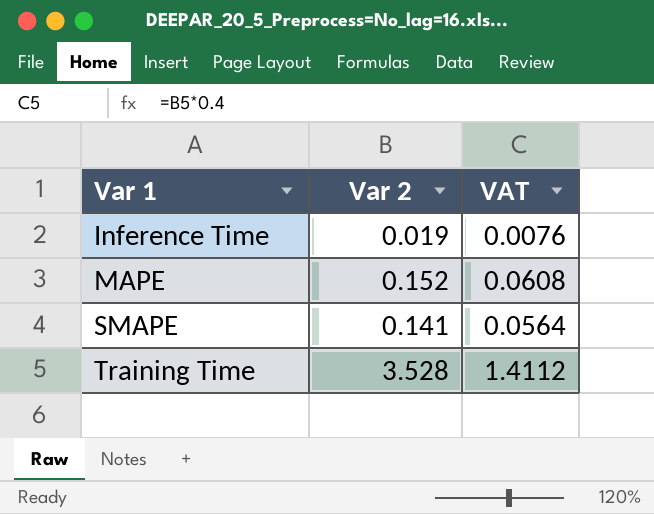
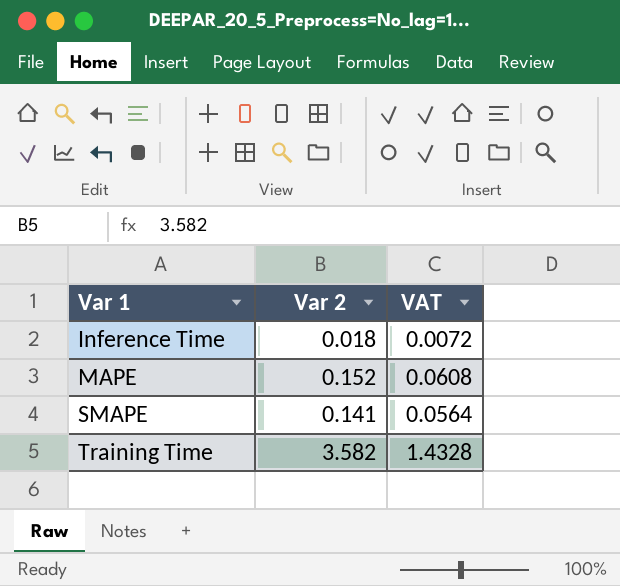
Inference Time | Var 2: 0.019 -> 0.018
Inference Time | VAT: 0.0076 -> 0.0072
Training Time | Var 2: 3.528 -> 3.582
Training Time | VAT: 1.4112 -> 1.4328

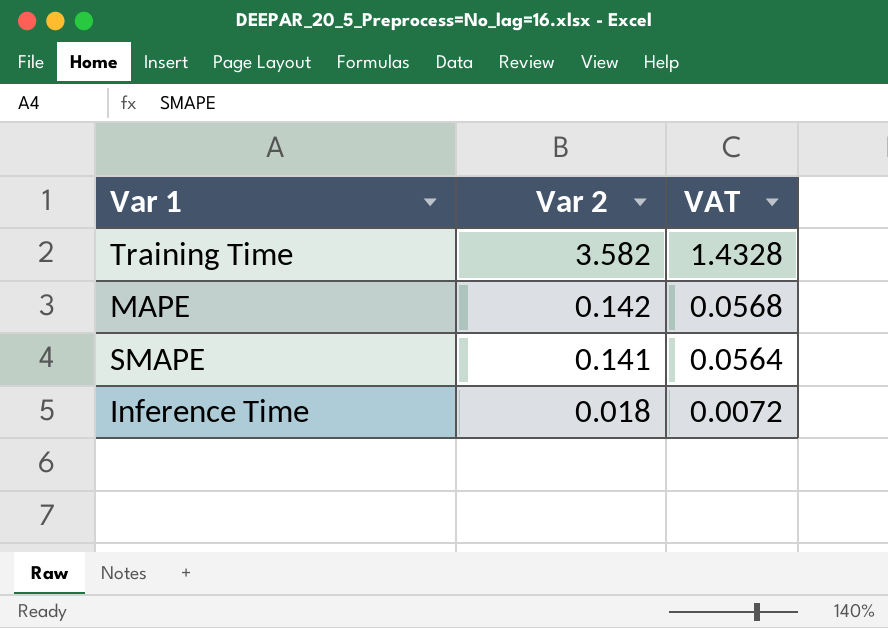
row order: Var 1 ascending -> Var 2 descending
MAPE | Var 2: 0.152 -> 0.142
MAPE | VAT: 0.0608 -> 0.0568

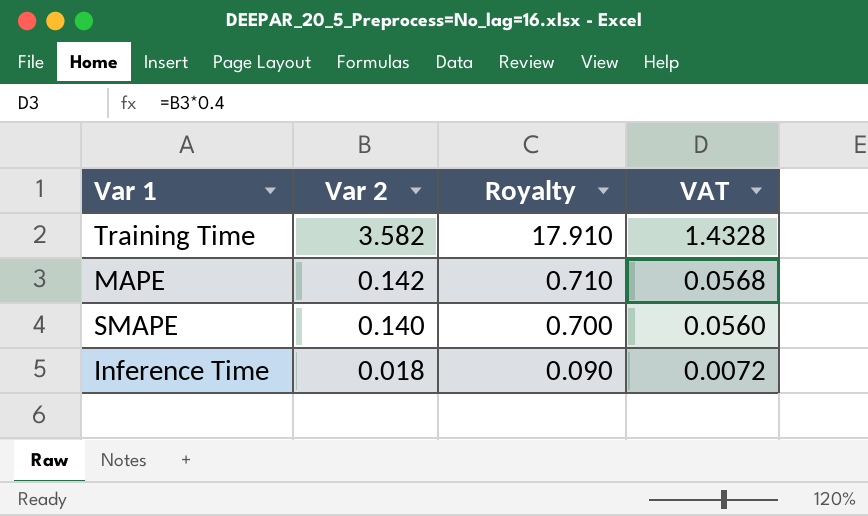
column Royalty | formula: none -> [Var 2] * 5
SMAPE | Var 2: 0.141 -> 0.140
SMAPE | VAT: 0.0564 -> 0.0560

